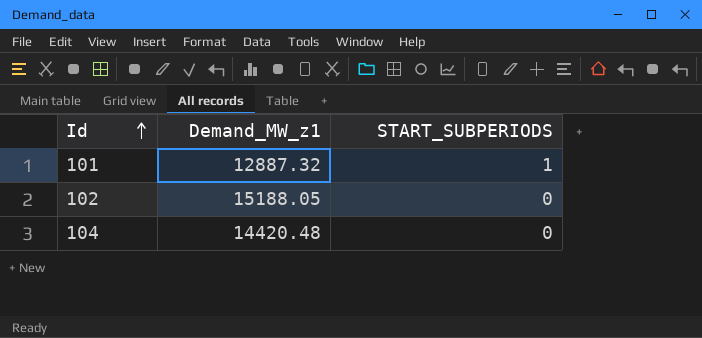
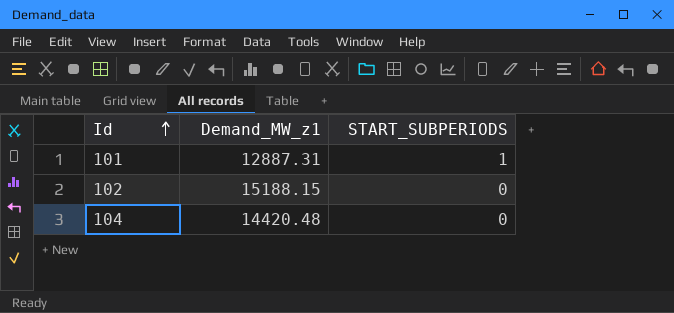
101 | Demand_MW_z1: 12887.32 -> 12887.31
102 | Demand_MW_z1: 15188.05 -> 15188.15

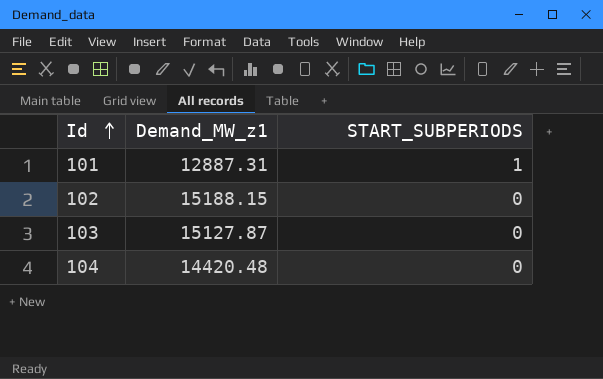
row 103: none -> 15127.87 | 0

